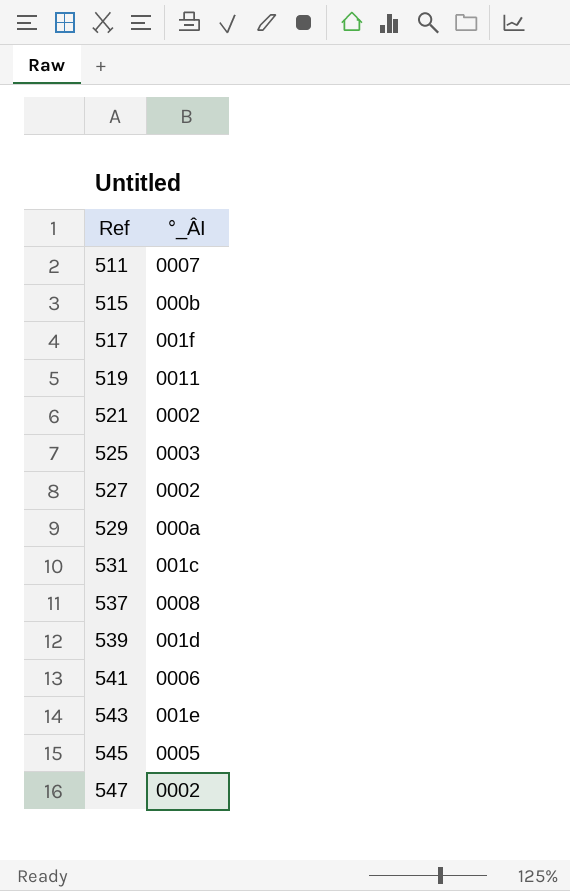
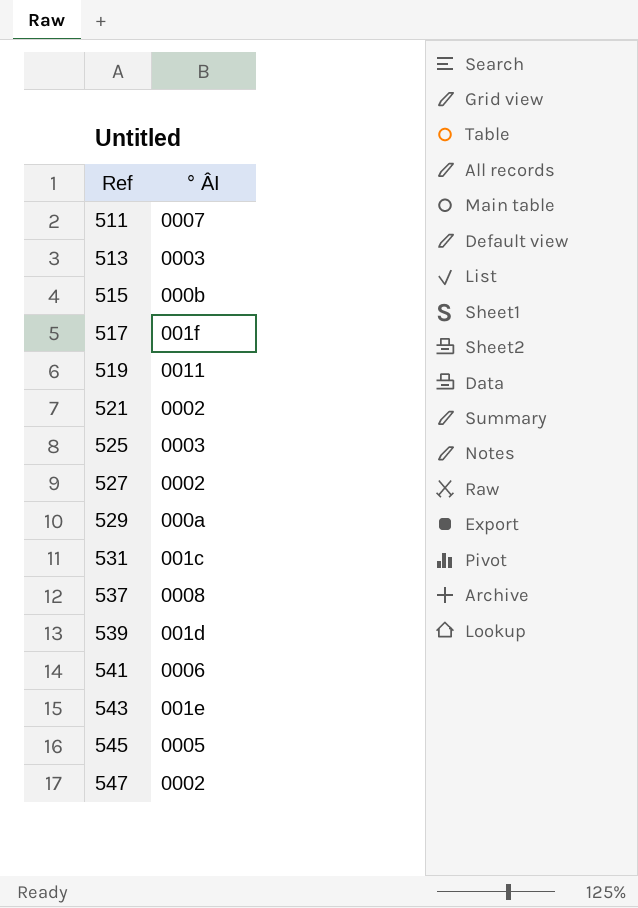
column name: °_ÂI -> ° ÂI
row 513: none -> 0003

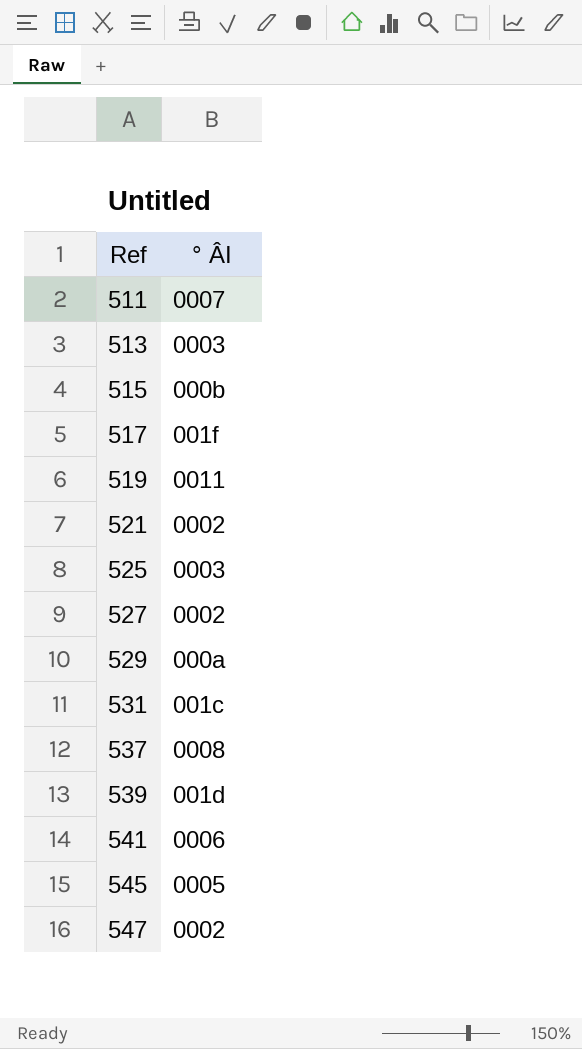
row 543: 001e -> none

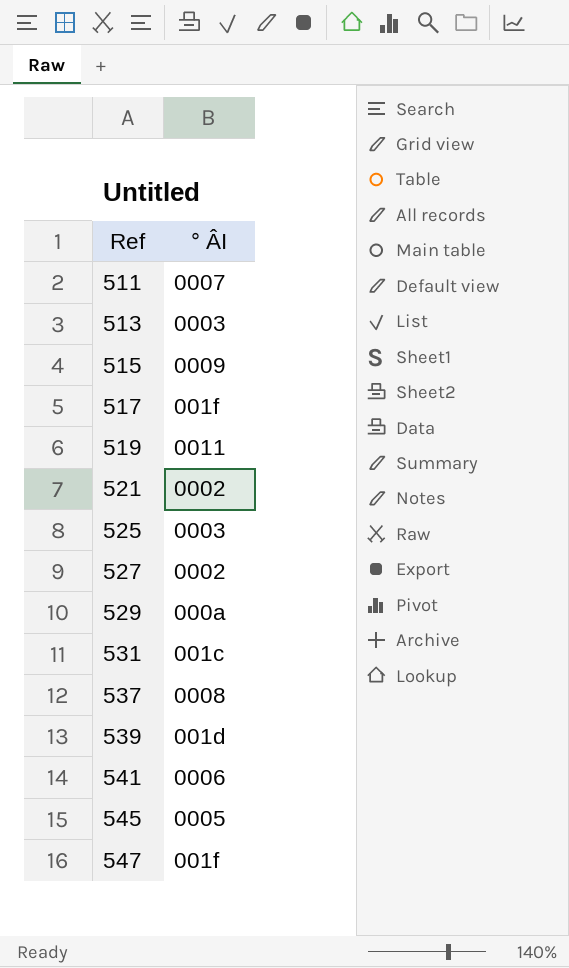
515 | ° ÂI: 000b -> 0009
547 | ° ÂI: 0002 -> 001f

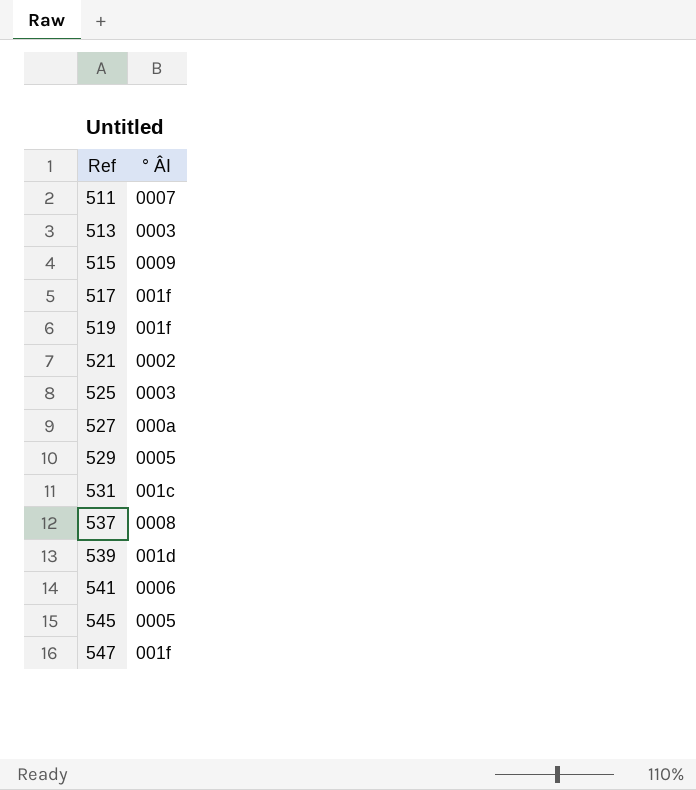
519 | ° ÂI: 0011 -> 001f
527 | ° ÂI: 0002 -> 000a
529 | ° ÂI: 000a -> 0005

